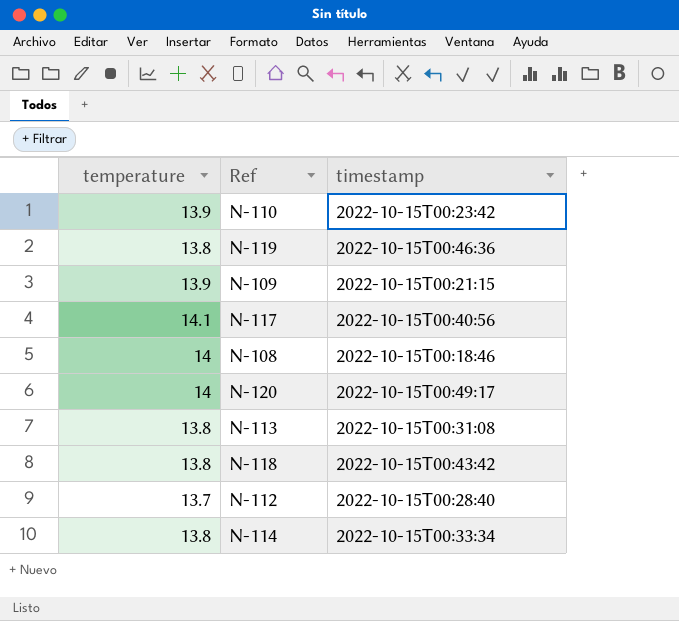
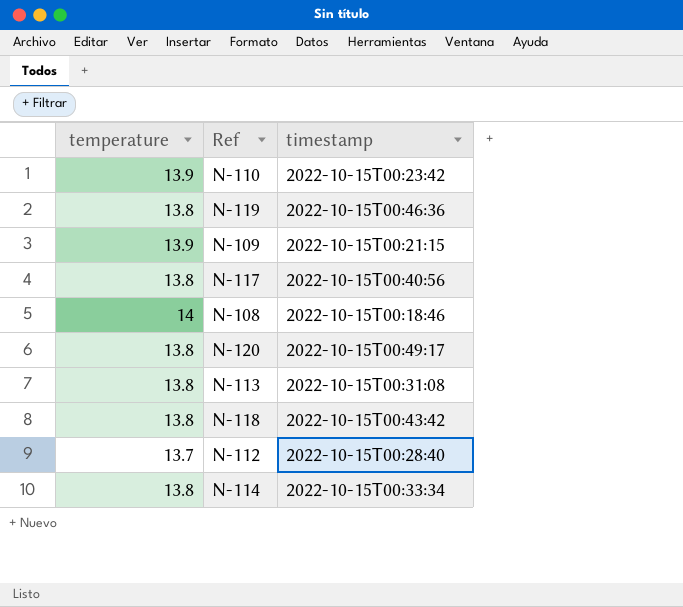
N-117 | temperature: 14.1 -> 13.8
N-120 | temperature: 14 -> 13.8

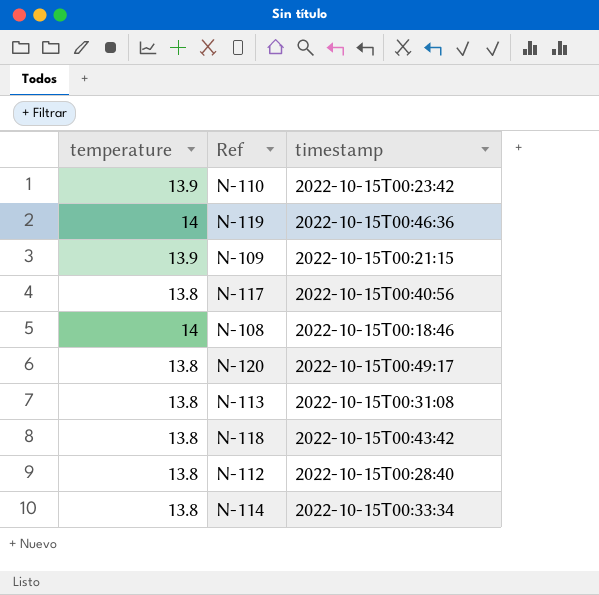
N-119 | temperature: 13.8 -> 14
N-112 | temperature: 13.7 -> 13.8

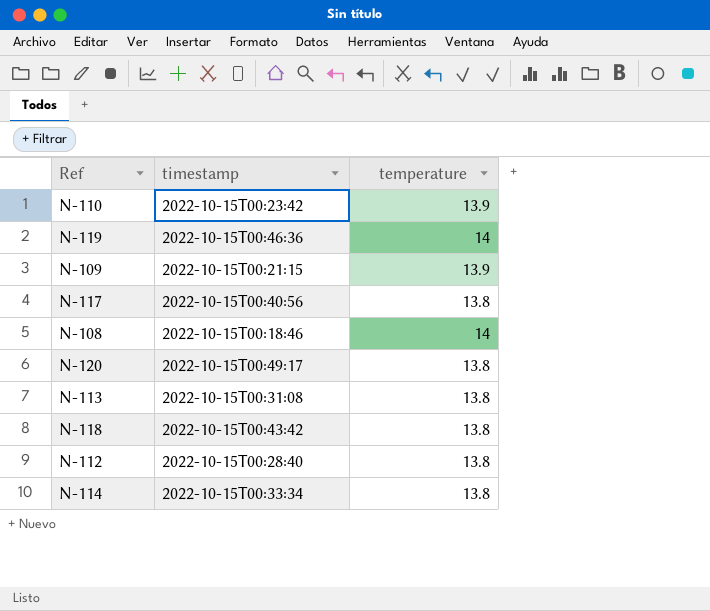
column temperature | position: 1 -> 3

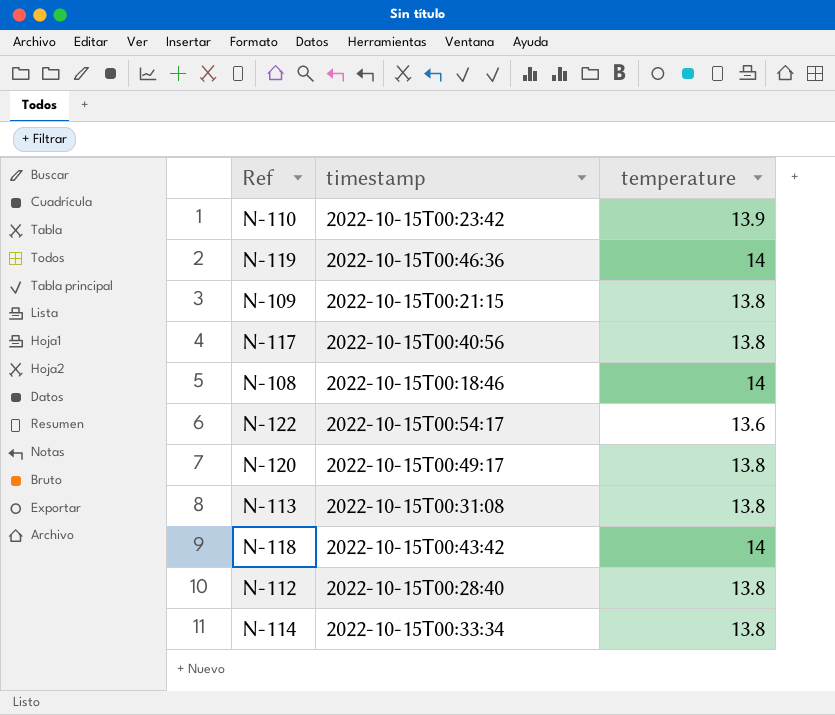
N-109 | temperature: 13.9 -> 13.8
row N-122: none -> 2022-10-15T00:54:17 | 13.6
N-118 | temperature: 13.8 -> 14

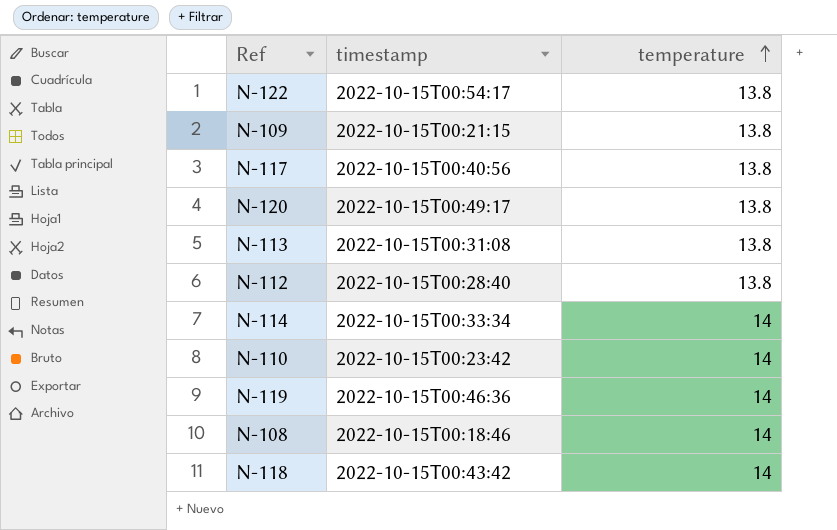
row order: none -> temperature ascending
N-122 | temperature: 13.6 -> 13.8
N-114 | temperature: 13.8 -> 14
N-110 | temperature: 13.9 -> 14

